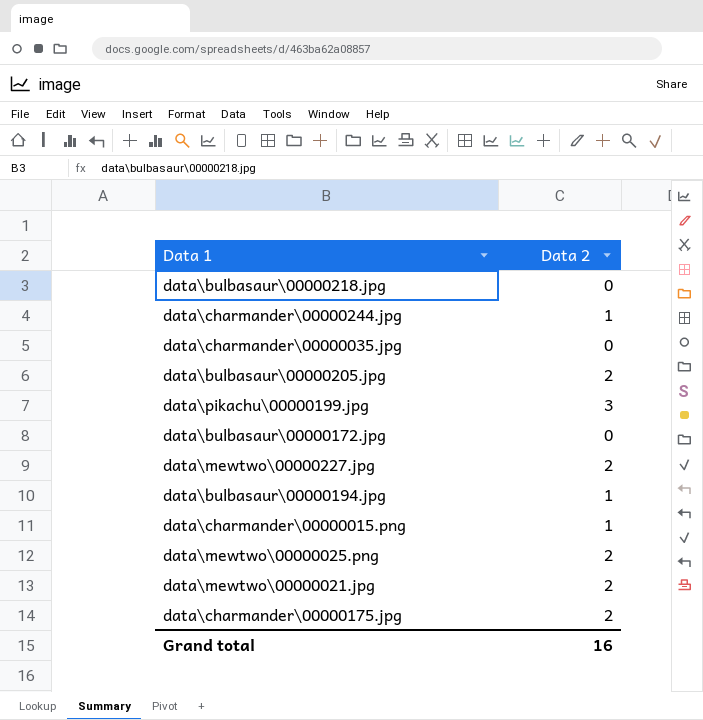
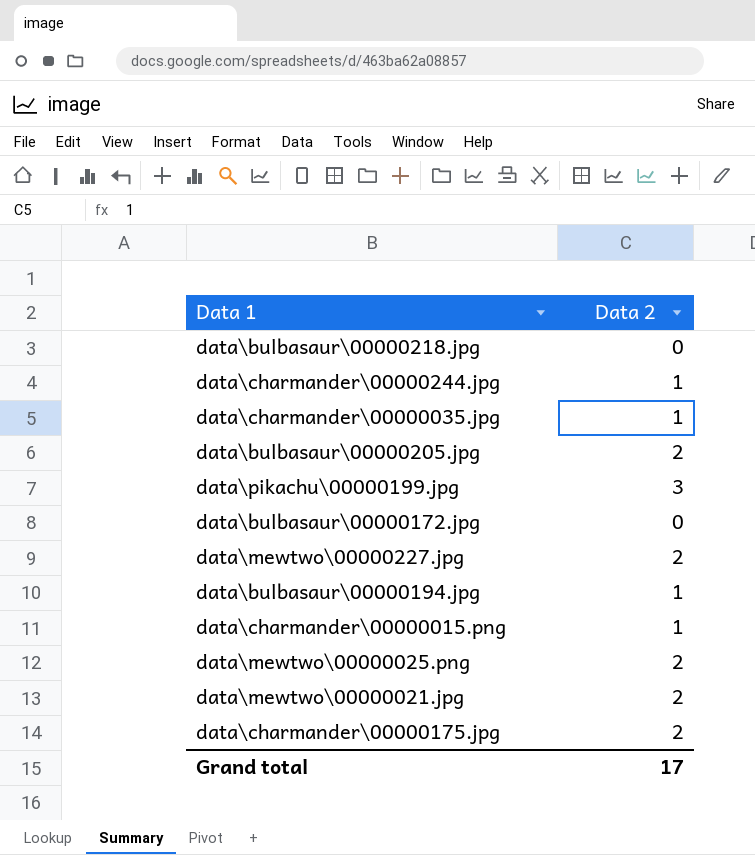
data\charmander\00000035.jpg | Data 2: 0 -> 1
Grand total | Data 2: 16 -> 17

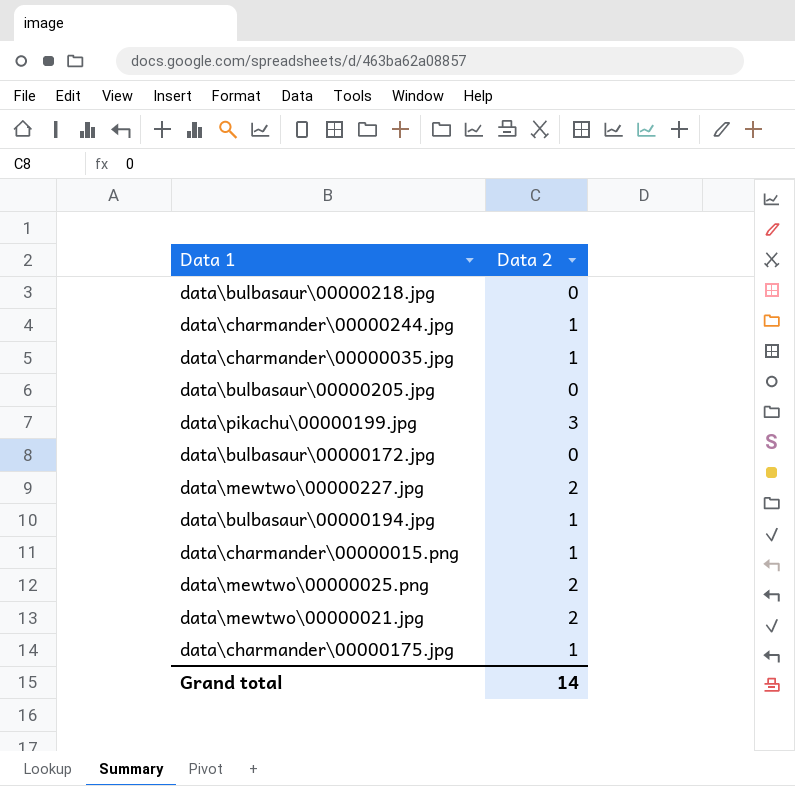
data\bulbasaur\00000205.jpg | Data 2: 2 -> 0
data\charmander\00000175.jpg | Data 2: 2 -> 1
Grand total | Data 2: 17 -> 14

